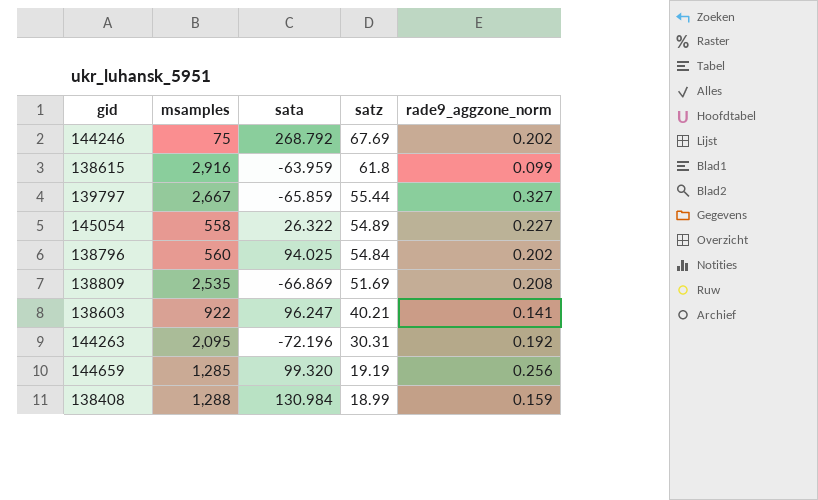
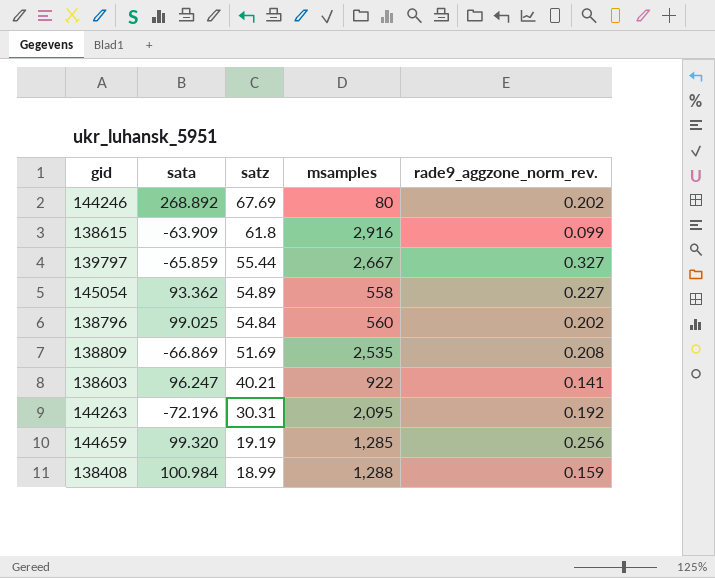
column msamples | position: 2 -> 4
column name: rade9_aggzone_norm -> rade9_aggzone_norm_rev.
144246 | sata: 268.792 -> 268.892
144246 | msamples: 75 -> 80
138615 | sata: -63.959 -> -63.909
145054 | sata: 26.322 -> 93.362
138796 | sata: 94.025 -> 99.025
138408 | sata: 130.984 -> 100.984

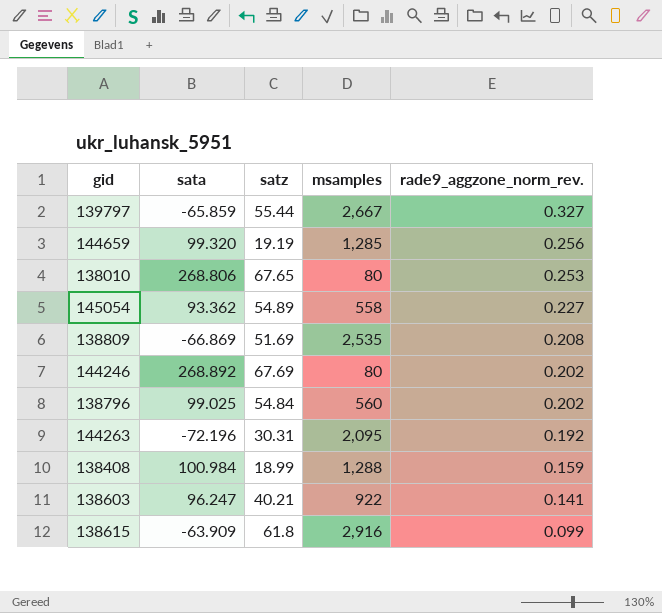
row order: satz descending -> rade9_aggzone_norm_rev. descending
row 138010: none -> 268.806 | 67.65 | 80 | 0.253

